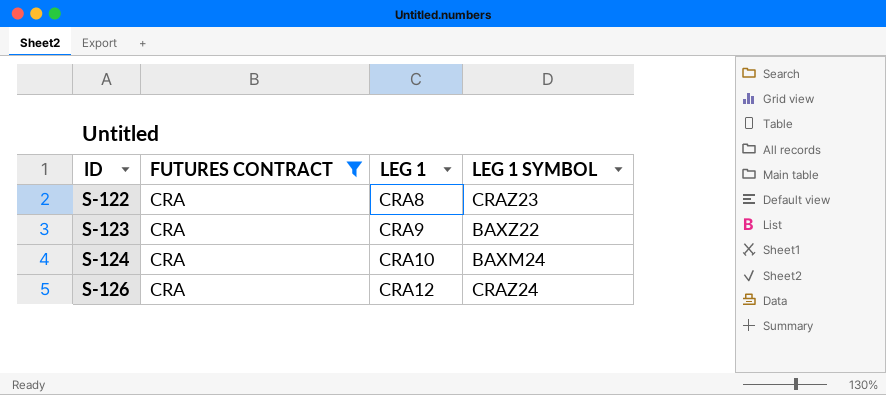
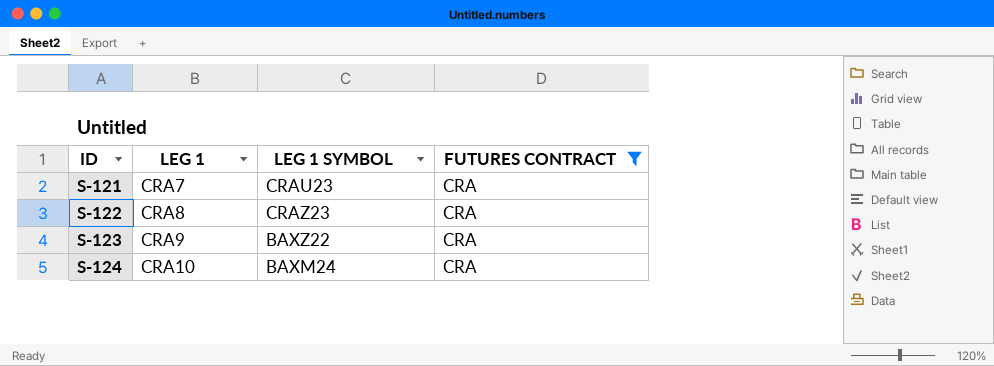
column FUTURES CONTRACT | position: 2 -> 4
row S-126: CRA | CRA12 | CRAZ24 -> none
row S-121: none -> CRA7 | CRAU23 | CRA

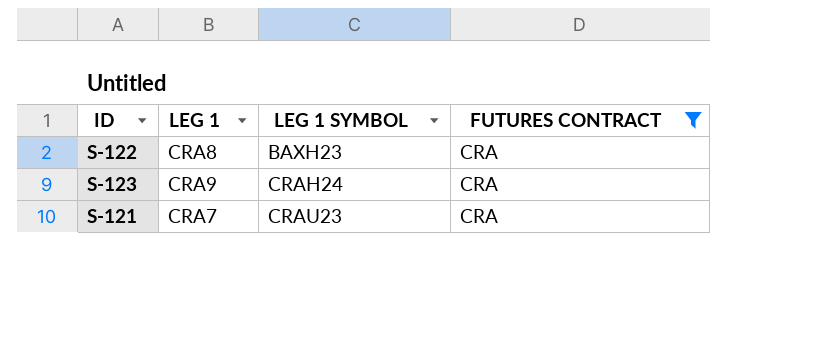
row order: ID ascending -> LEG 1 SYMBOL ascending
row S-124: CRA10 | BAXM24 | CRA -> none
S-122 | LEG 1 SYMBOL: CRAZ23 -> BAXH23
S-123 | LEG 1 SYMBOL: BAXZ22 -> CRAH24

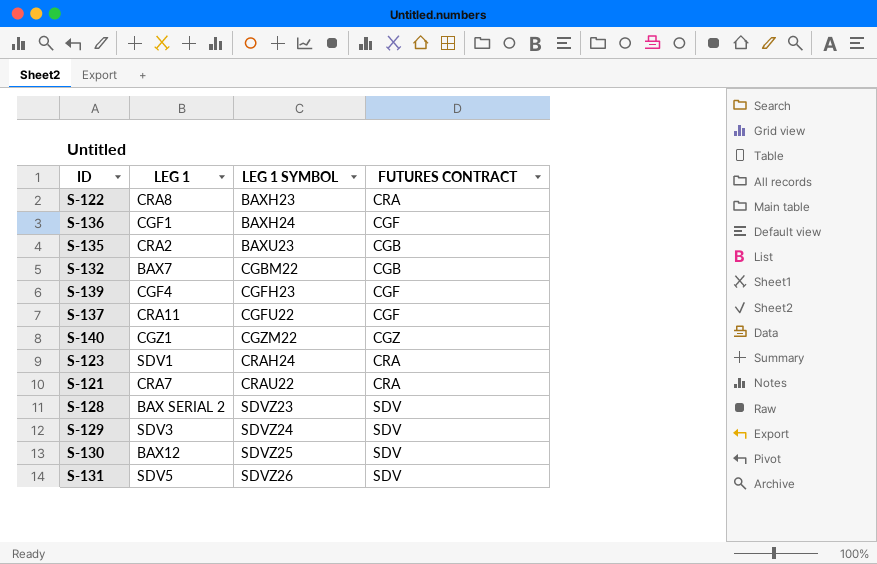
filter: FUTURES CONTRACT = CRA -> none
S-123 | LEG 1: CRA9 -> SDV1
S-121 | LEG 1 SYMBOL: CRAU23 -> CRAU22

